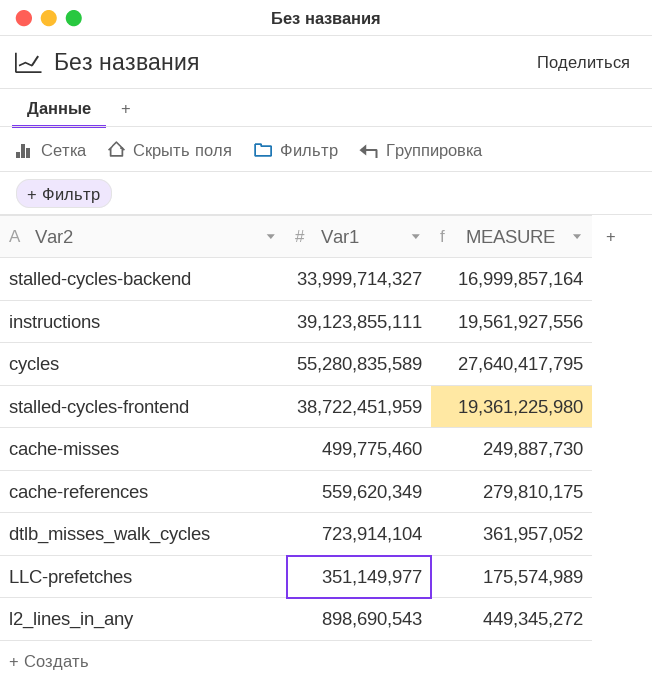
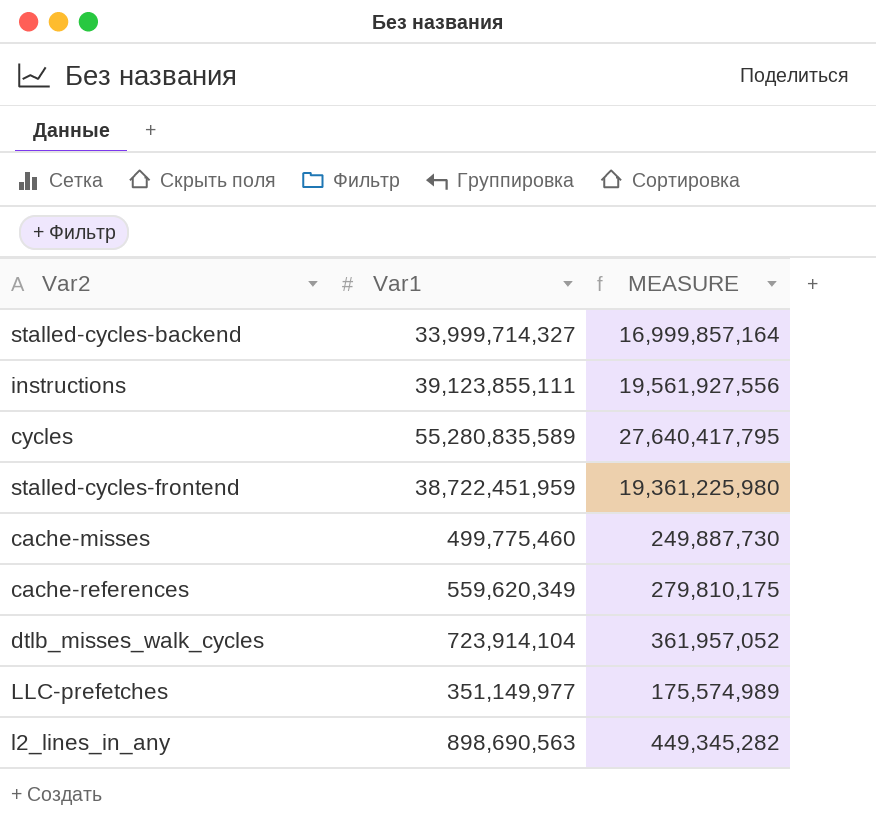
l2_lines_in_any | Var1: 898,690,543 -> 898,690,563
l2_lines_in_any | MEASURE: 449,345,272 -> 449,345,282

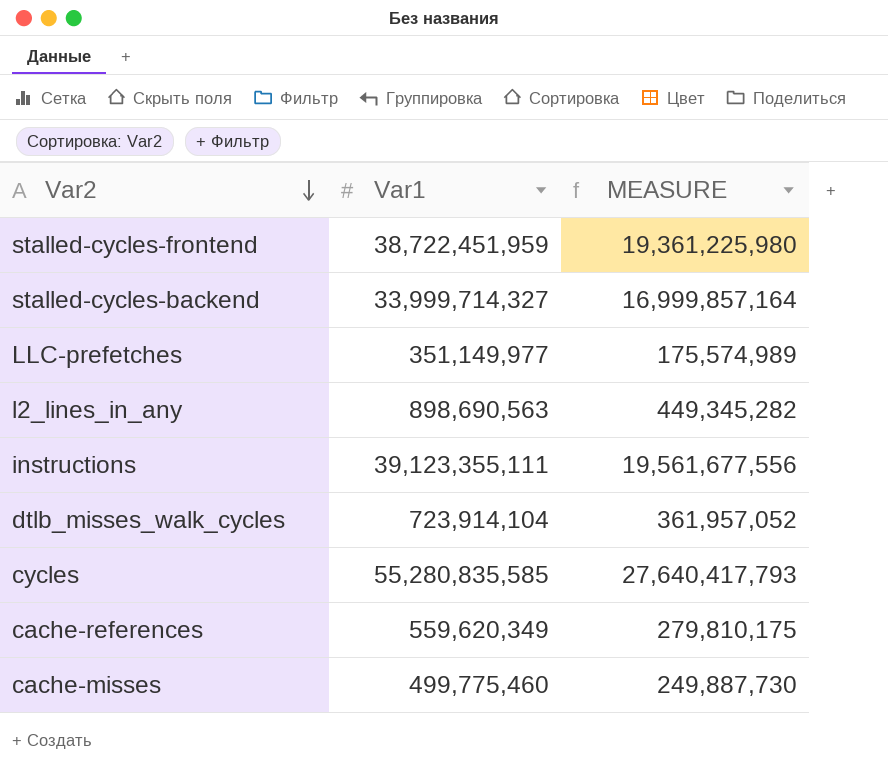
row order: none -> Var2 descending
instructions | Var1: 39,123,855,111 -> 39,123,355,111
instructions | MEASURE: 19,561,927,556 -> 19,561,677,556
cycles | Var1: 55,280,835,589 -> 55,280,835,585
cycles | MEASURE: 27,640,417,795 -> 27,640,417,793

